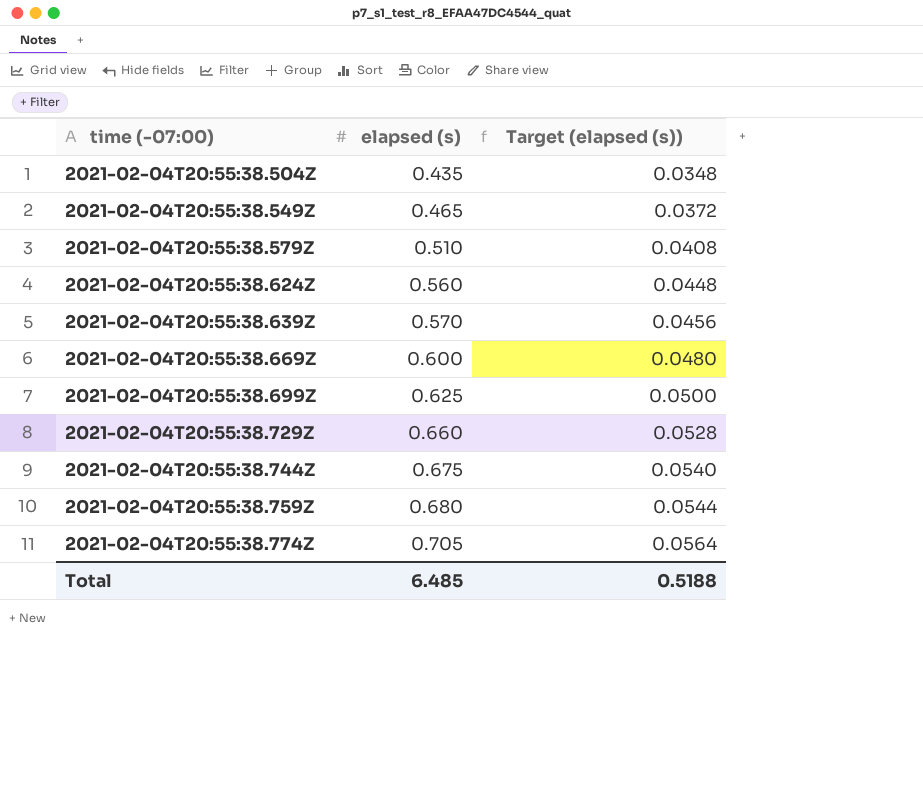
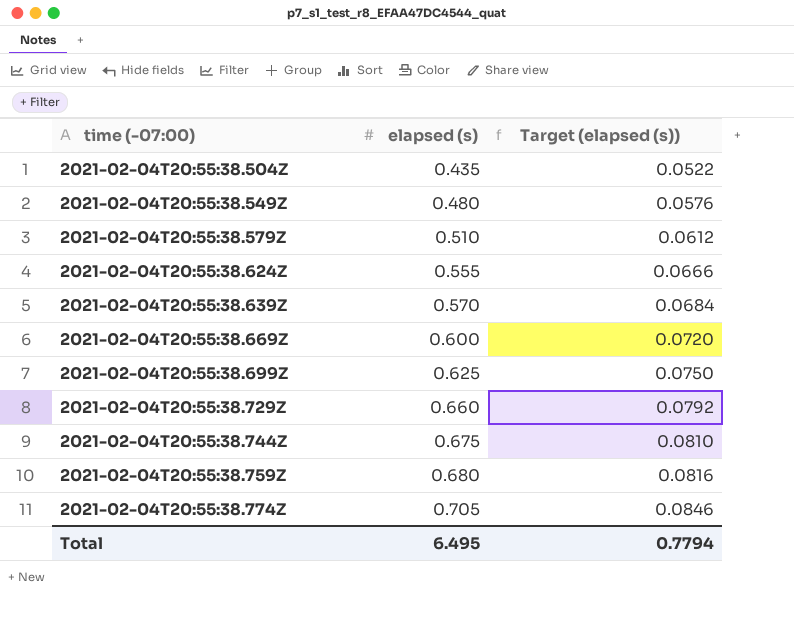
column Target (elapsed (s)) | formula: [elapsed (s)] * 0.08 -> [elapsed (s)] * 0.12
2021-02-04T20:55:38.549Z | elapsed (s): 0.465 -> 0.480
2021-02-04T20:55:38.624Z | elapsed (s): 0.560 -> 0.555
Total | elapsed (s): 6.485 -> 6.495
Total | Target (elapsed (s)): 0.5188 -> 0.7794

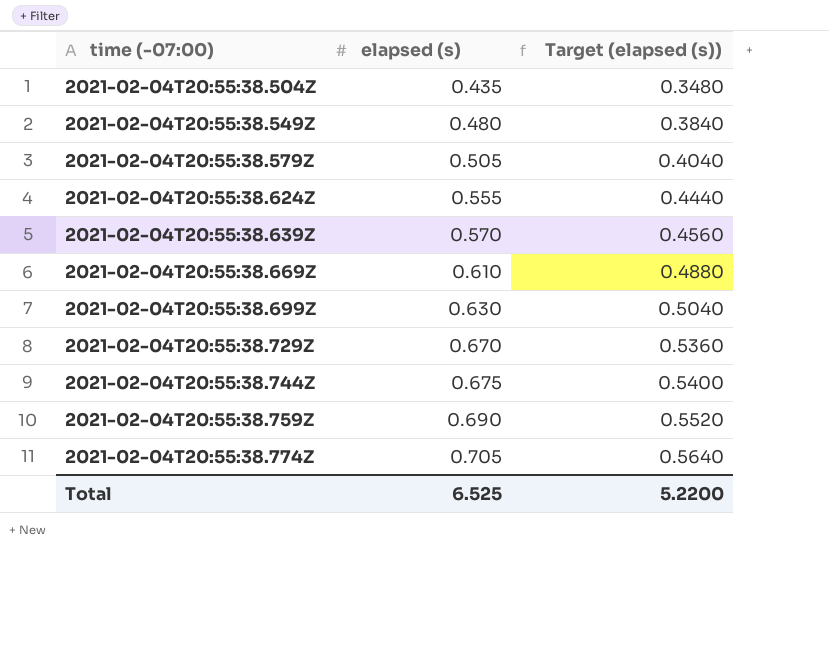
column Target (elapsed (s)) | formula: [elapsed (s)] * 0.12 -> [elapsed (s)] * 0.8
2021-02-04T20:55:38.579Z | elapsed (s): 0.510 -> 0.505
2021-02-04T20:55:38.669Z | elapsed (s): 0.600 -> 0.610
2021-02-04T20:55:38.699Z | elapsed (s): 0.625 -> 0.630
2021-02-04T20:55:38.729Z | elapsed (s): 0.660 -> 0.670
2021-02-04T20:55:38.759Z | elapsed (s): 0.680 -> 0.690
Total | elapsed (s): 6.495 -> 6.525
Total | Target (elapsed (s)): 0.7794 -> 5.2200

